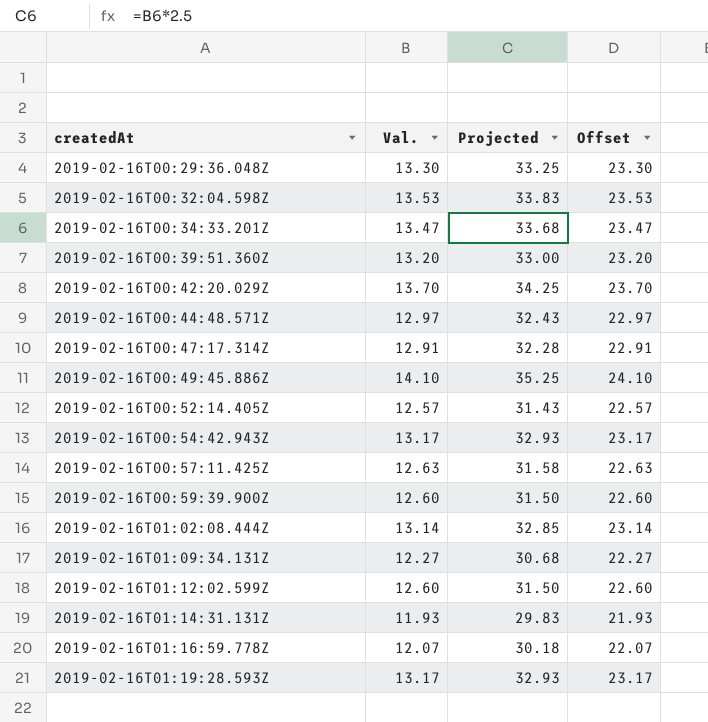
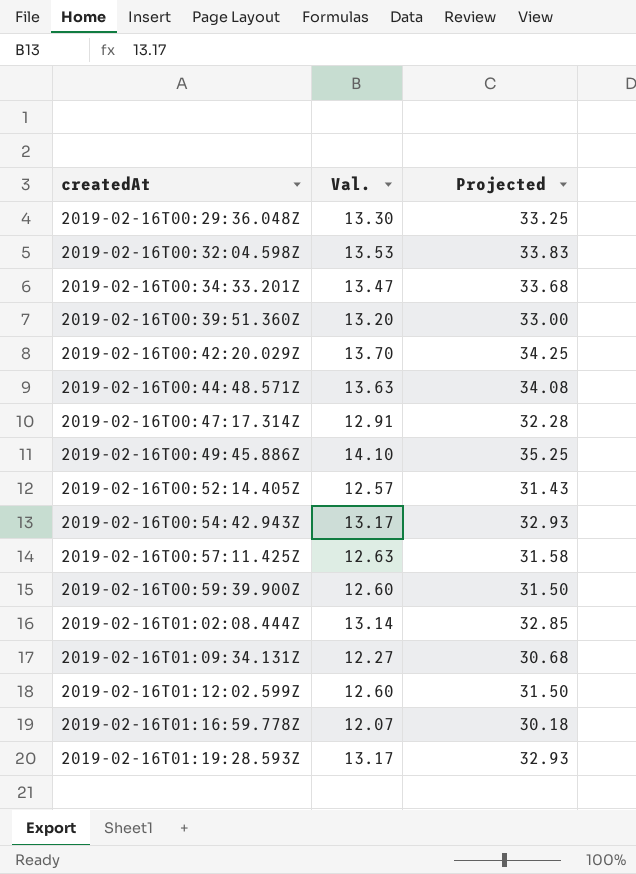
column Offset | formula: [Val.] + 10 -> none
row 2019-02-16T01:14:31.131Z: 11.93 | 29.83 | 21.93 -> none
2019-02-16T00:44:48.571Z | Val.: 12.97 -> 13.63
2019-02-16T00:44:48.571Z | Projected: 32.43 -> 34.08

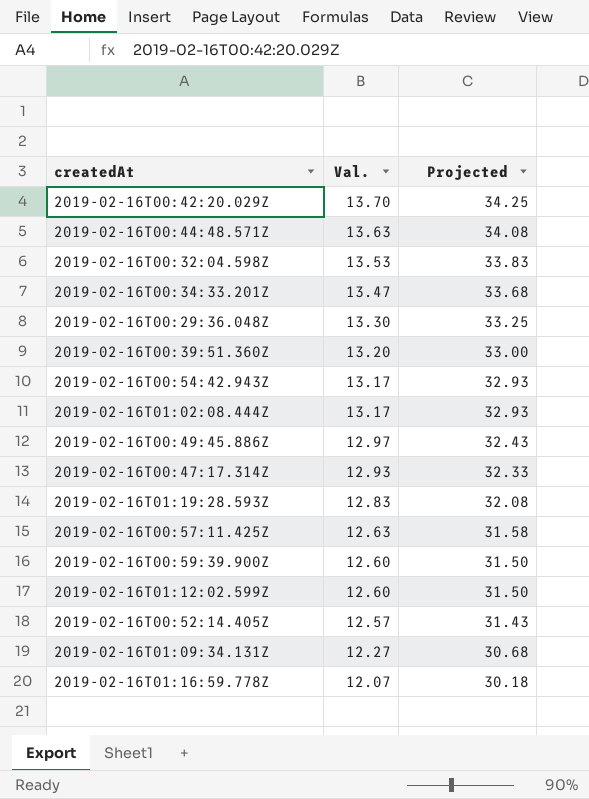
row order: createdAt ascending -> Val. descending
2019-02-16T01:02:08.444Z | Val.: 13.14 -> 13.17
2019-02-16T01:02:08.444Z | Projected: 32.85 -> 32.93
2019-02-16T00:49:45.886Z | Val.: 14.10 -> 12.97
2019-02-16T00:49:45.886Z | Projected: 35.25 -> 32.43
2019-02-16T00:47:17.314Z | Val.: 12.91 -> 12.93
2019-02-16T00:47:17.314Z | Projected: 32.28 -> 32.33
2019-02-16T01:19:28.593Z | Val.: 13.17 -> 12.83
2019-02-16T01:19:28.593Z | Projected: 32.93 -> 32.08

